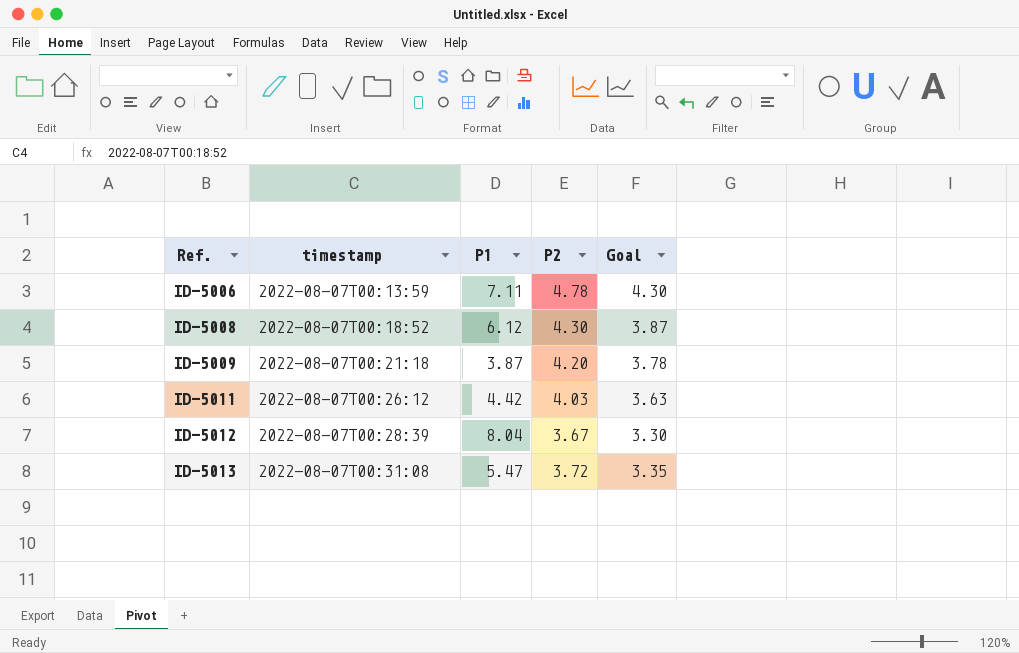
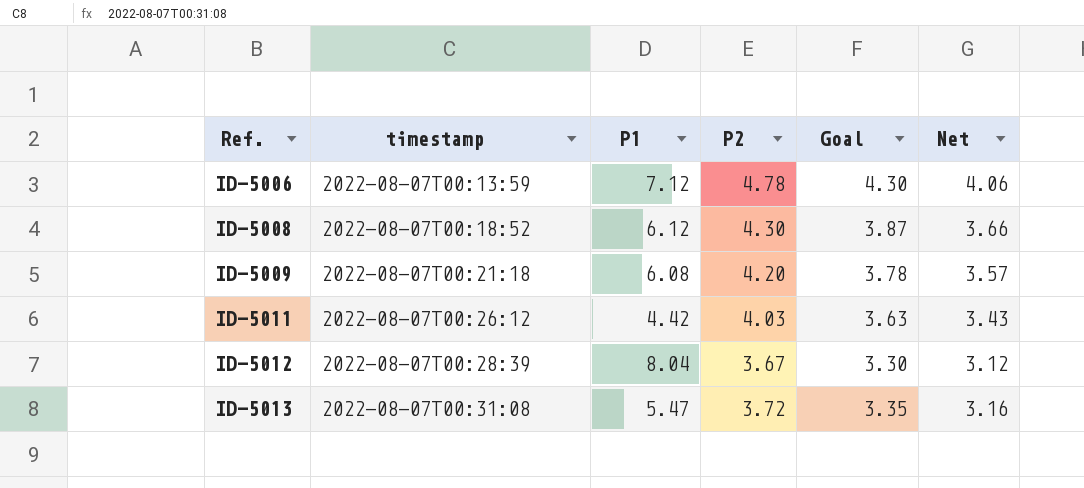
column Net | formula: none -> [P2] * 0.85
ID-5006 | P1: 7.11 -> 7.12
ID-5009 | P1: 3.87 -> 6.08

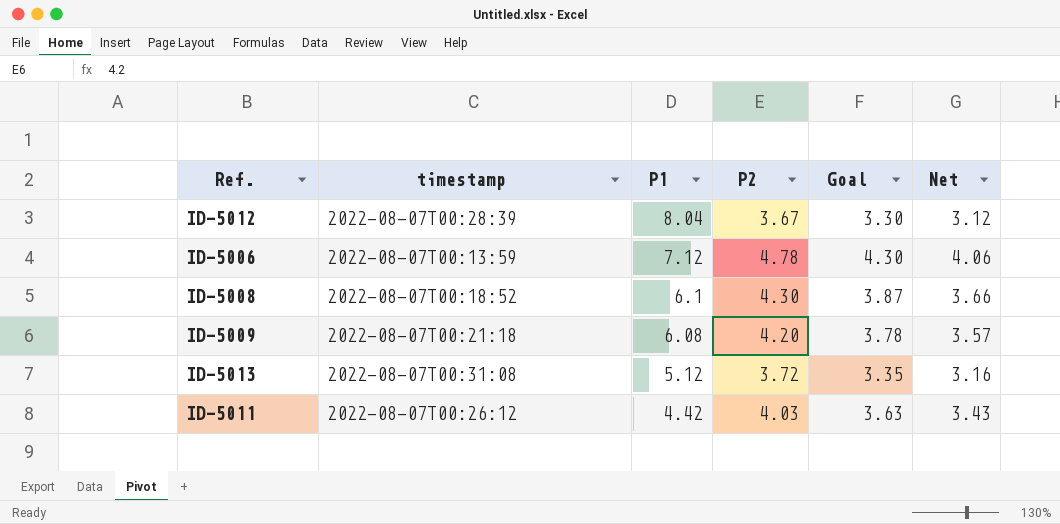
row order: Ref. ascending -> P1 descending
ID-5008 | P1: 6.12 -> 6.1
ID-5013 | P1: 5.47 -> 5.12

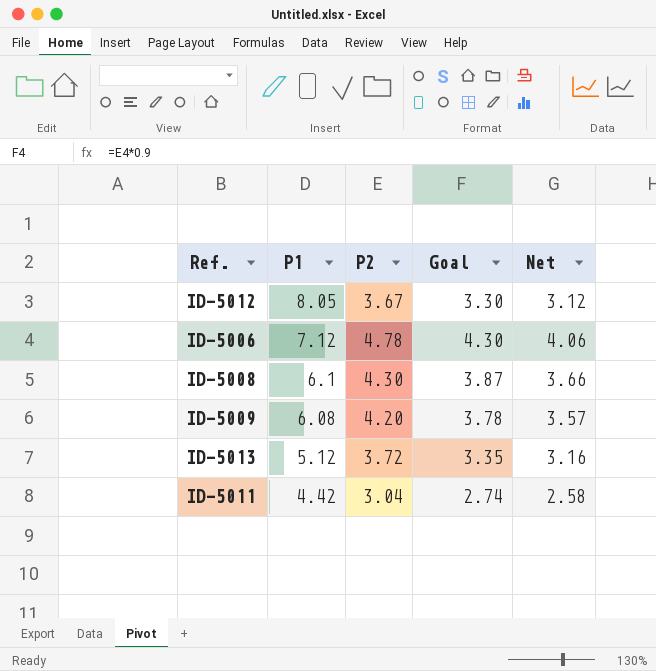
column timestamp | position: 2 -> none
ID-5012 | P1: 8.04 -> 8.05
ID-5011 | P2: 4.03 -> 3.04
ID-5011 | Goal: 3.63 -> 2.74
ID-5011 | Net: 3.43 -> 2.58

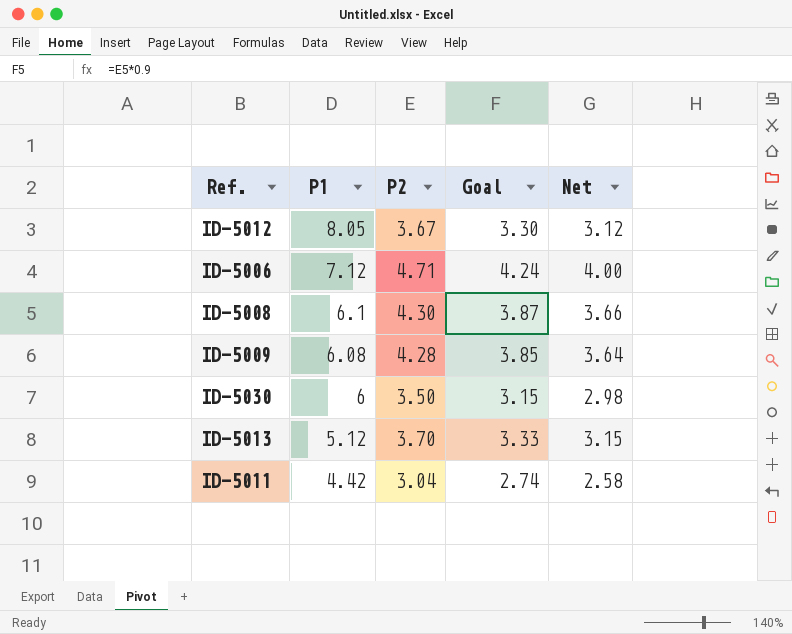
ID-5006 | P2: 4.78 -> 4.71
ID-5006 | Goal: 4.30 -> 4.24
ID-5006 | Net: 4.06 -> 4.00
ID-5009 | P2: 4.20 -> 4.28
ID-5009 | Goal: 3.78 -> 3.85
ID-5009 | Net: 3.57 -> 3.64
row ID-5030: none -> 6 | 3.50 | 3.15 | 2.98
ID-5013 | P2: 3.72 -> 3.70
ID-5013 | Goal: 3.35 -> 3.33
ID-5013 | Net: 3.16 -> 3.15

